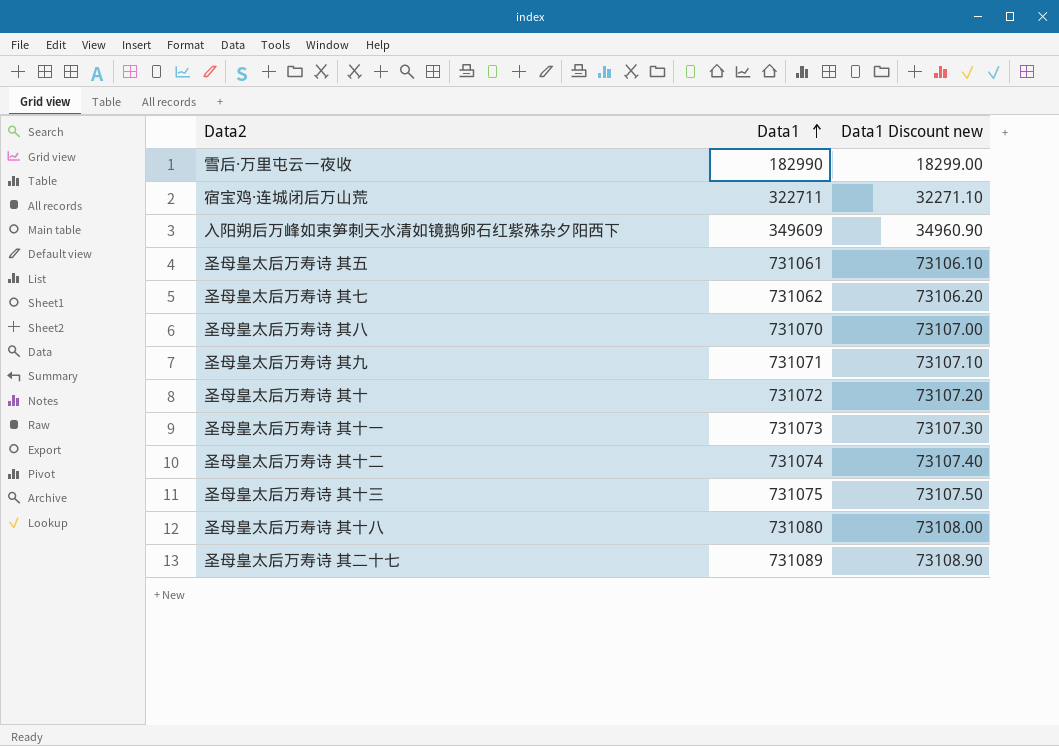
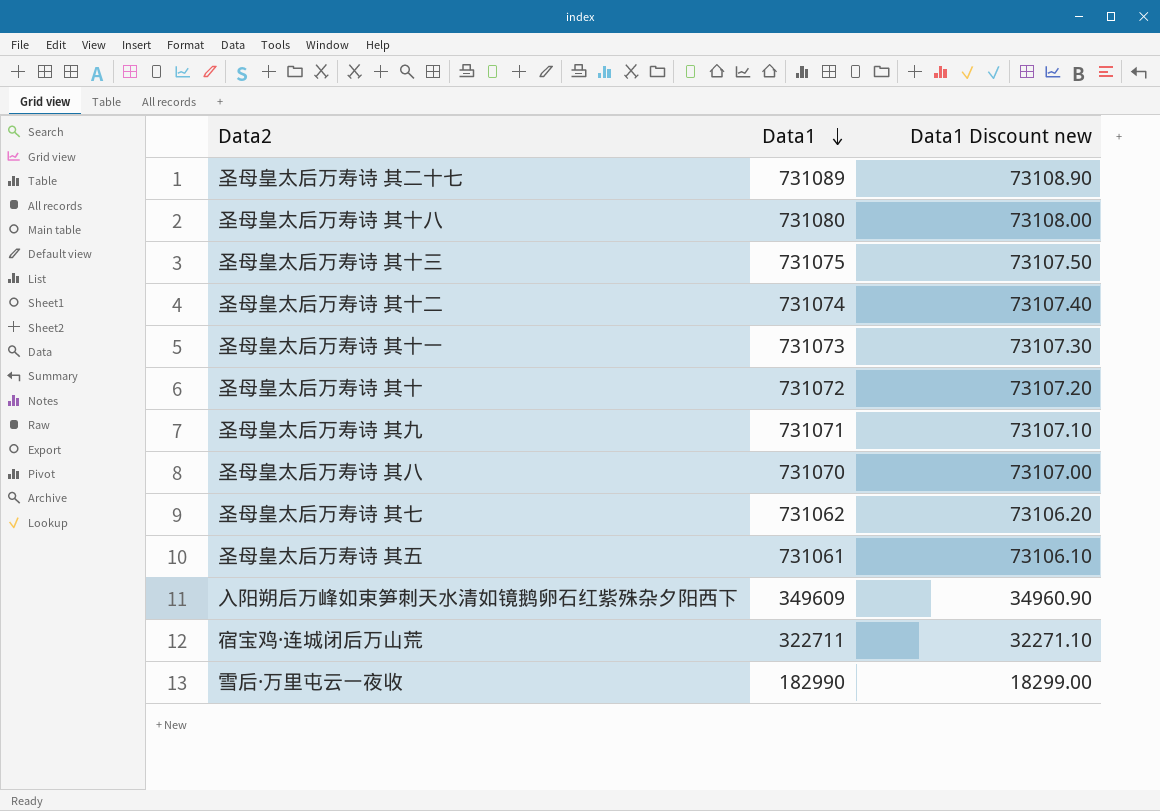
row order: Data1 ascending -> Data1 descending

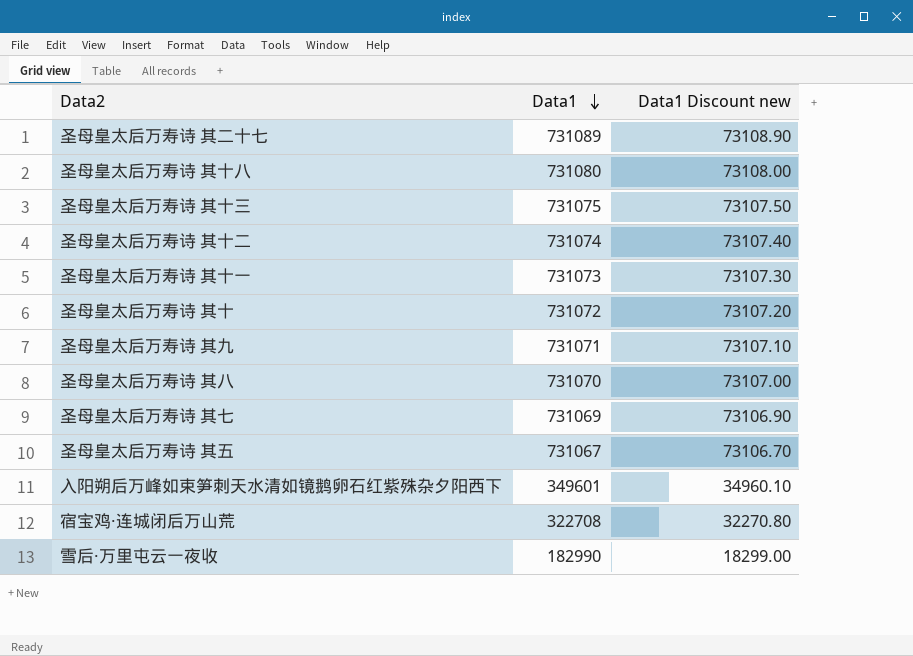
圣母皇太后万寿诗 其七 | Data1: 731062 -> 731069
圣母皇太后万寿诗 其七 | Data1 Discount new: 73106.20 -> 73106.90
圣母皇太后万寿诗 其五 | Data1: 731061 -> 731067
圣母皇太后万寿诗 其五 | Data1 Discount new: 73106.10 -> 73106.70
入阳朔后万峰如束笋刺天水清如镜鹅卵石红紫殊杂夕阳西下 | Data1: 349609 -> 349601
入阳朔后万峰如束笋刺天水清如镜鹅卵石红紫殊杂夕阳西下 | Data1 Discount new: 34960.90 -> 34960.10
宿宝鸡·连城闭后万山荒 | Data1: 322711 -> 322708
宿宝鸡·连城闭后万山荒 | Data1 Discount new: 32271.10 -> 32270.80

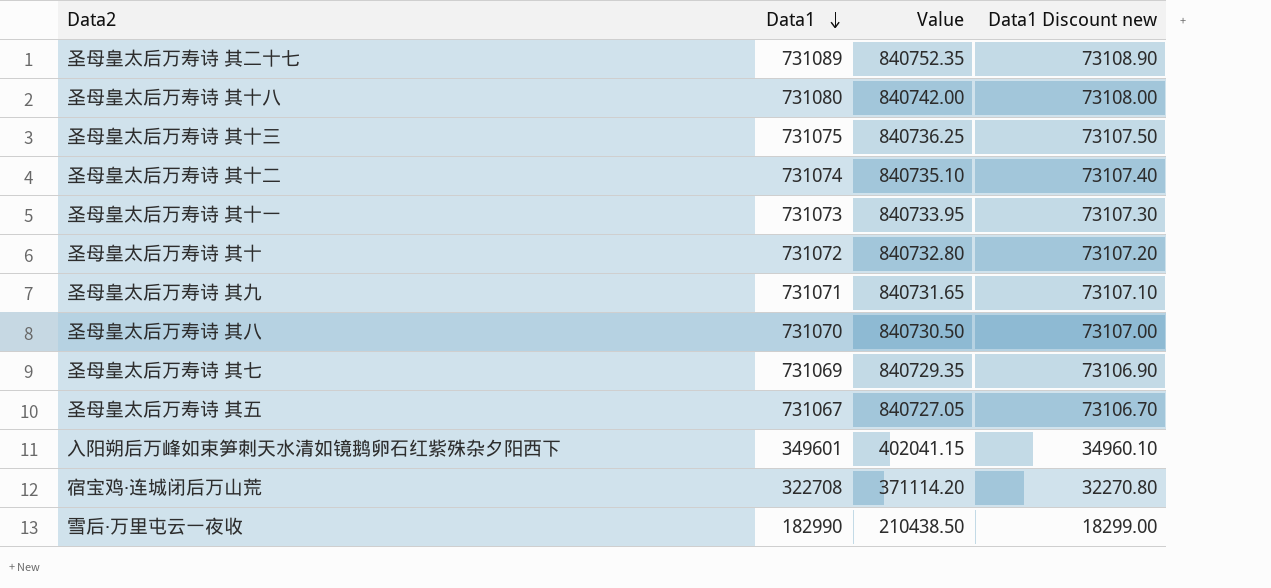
column Value | formula: none -> [Data1] * 1.15

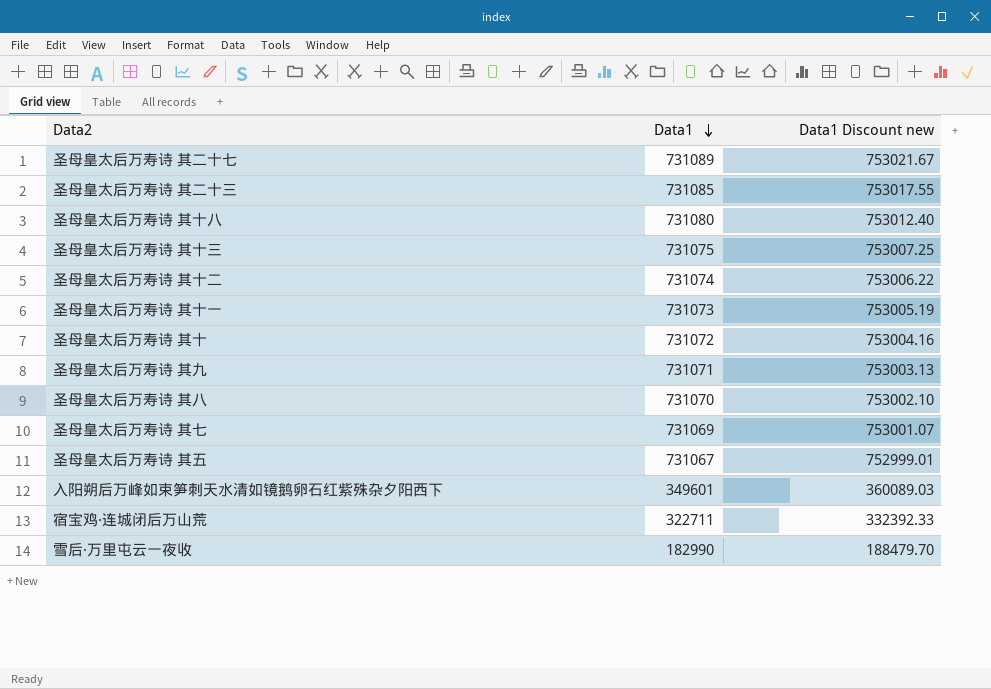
column Value | formula: [Data1] * 1.15 -> none
column Data1 Discount new | formula: [Data1] * 0.1 -> [Data1] * 1.03
row 圣母皇太后万寿诗 其二十三: none -> 731085 | 753017.55
宿宝鸡·连城闭后万山荒 | Data1: 322708 -> 322711

